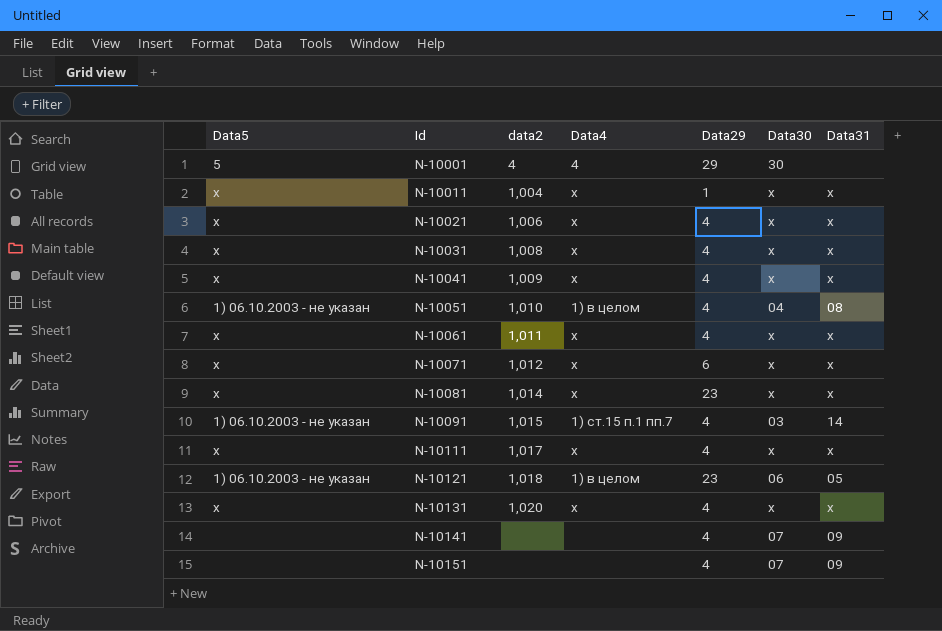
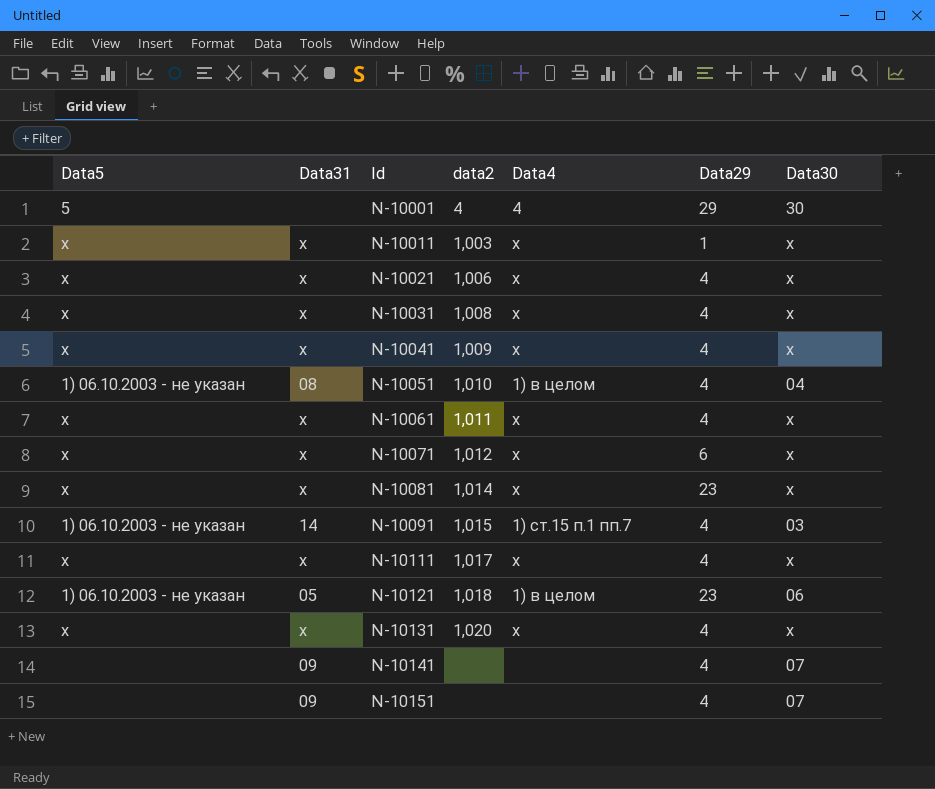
column Data31 | position: 7 -> 2
N-10011 | data2: 1,004 -> 1,003

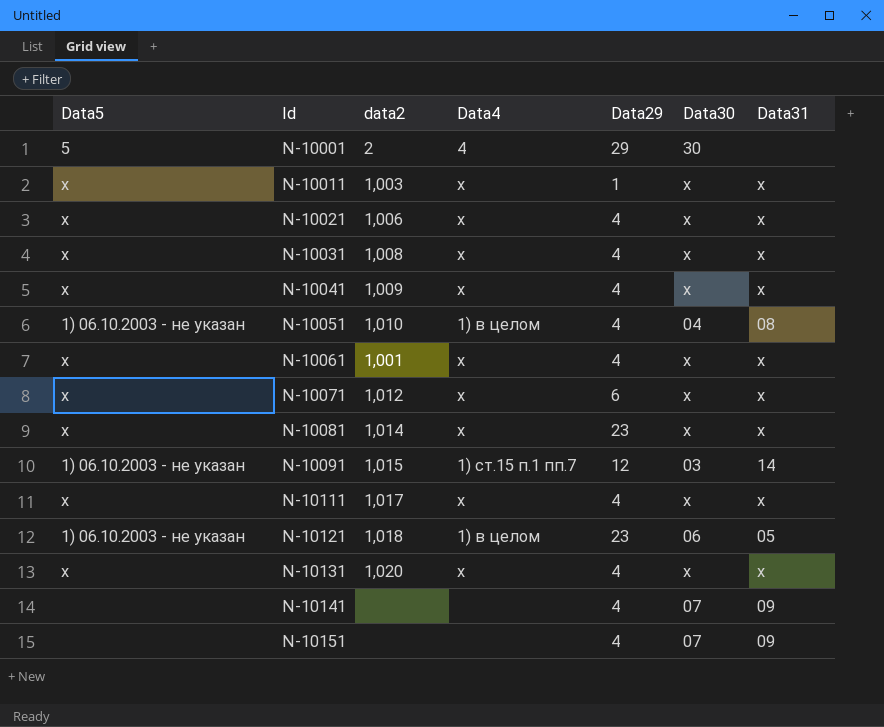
column Data31 | position: 2 -> 7
N-10001 | data2: 4 -> 2
N-10061 | data2: 1,011 -> 1,001
N-10091 | Data29: 4 -> 12

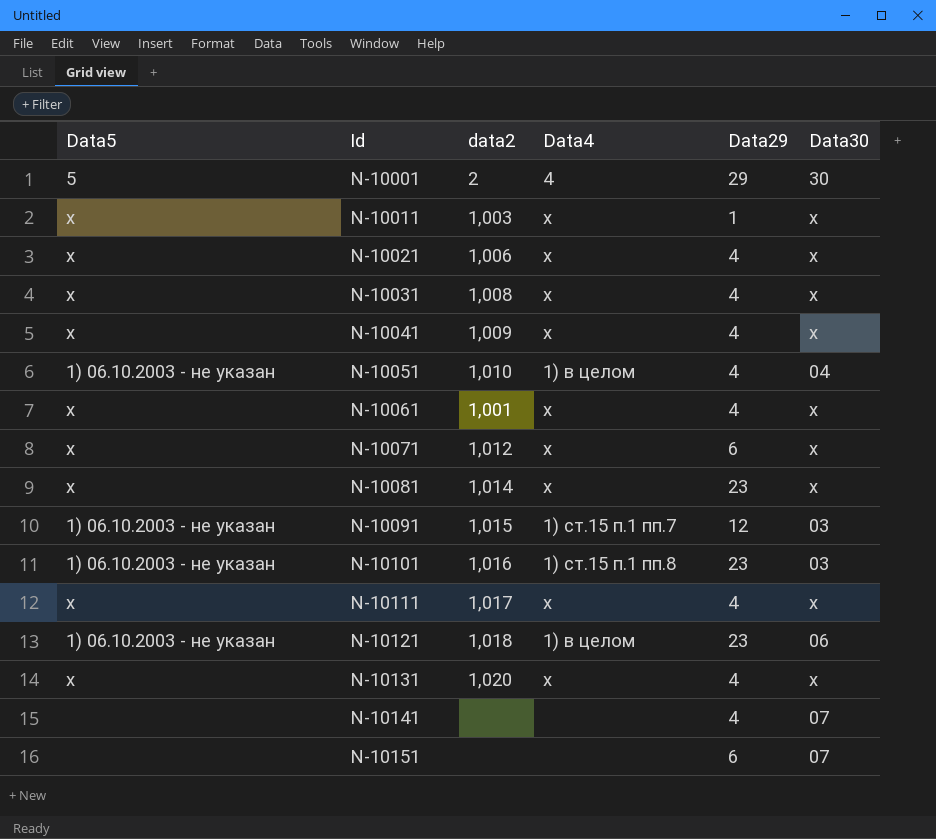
column Data31 | position: 7 -> none
row N-10101: none -> 1) 06.10.2003 - не указан | 1,016 | 1) ст.15 п.1 пп.8 | 23 | 03
N-10151 | Data29: 4 -> 6

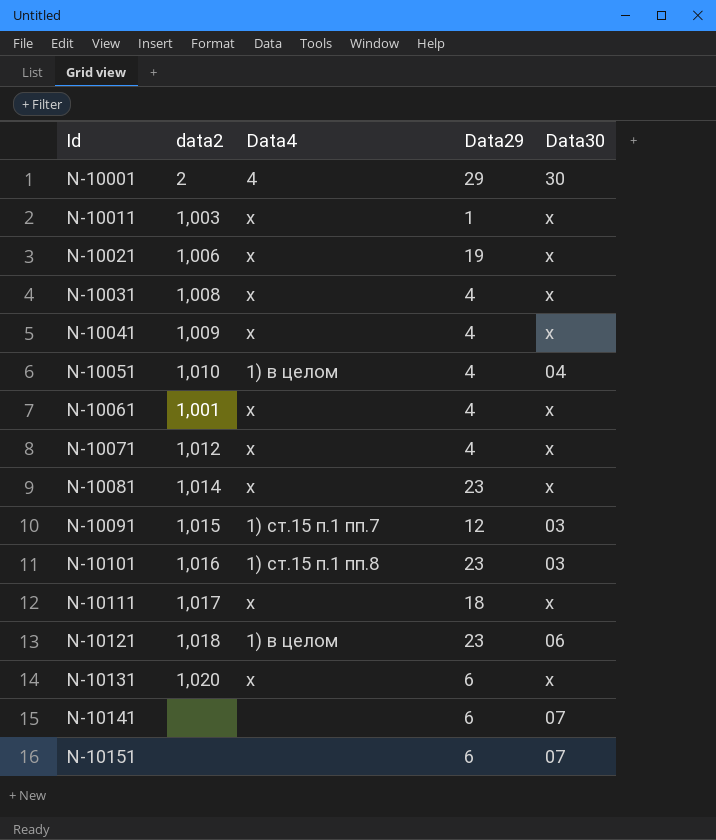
column Data5 | position: 1 -> none
N-10021 | Data29: 4 -> 19
N-10071 | Data29: 6 -> 4
N-10111 | Data29: 4 -> 18
N-10131 | Data29: 4 -> 6
N-10141 | Data29: 4 -> 6

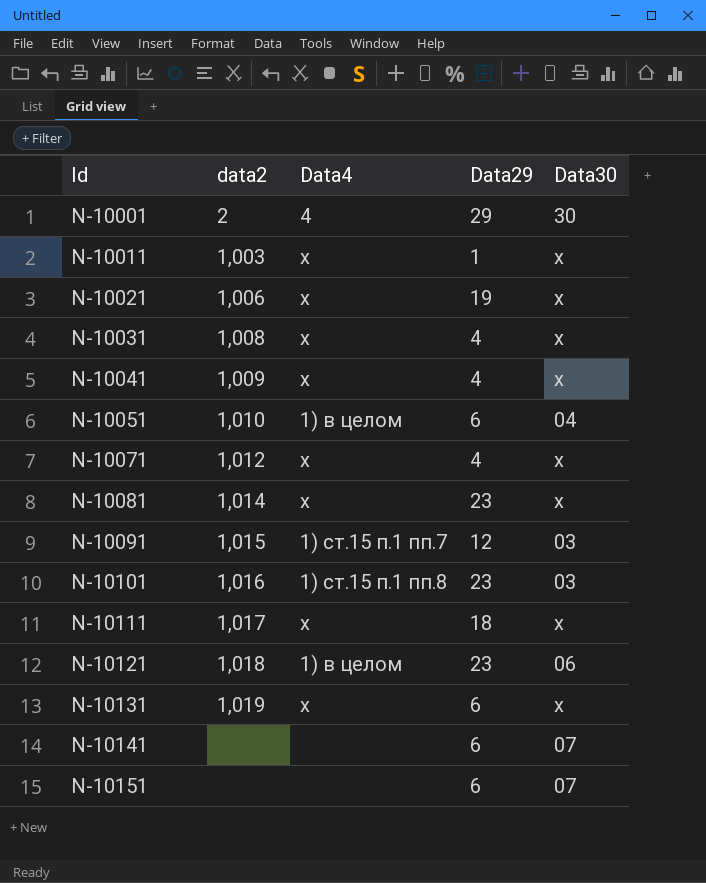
row N-10061: 1,001 | x | 4 | x -> none
N-10051 | Data29: 4 -> 6
N-10131 | data2: 1,020 -> 1,019

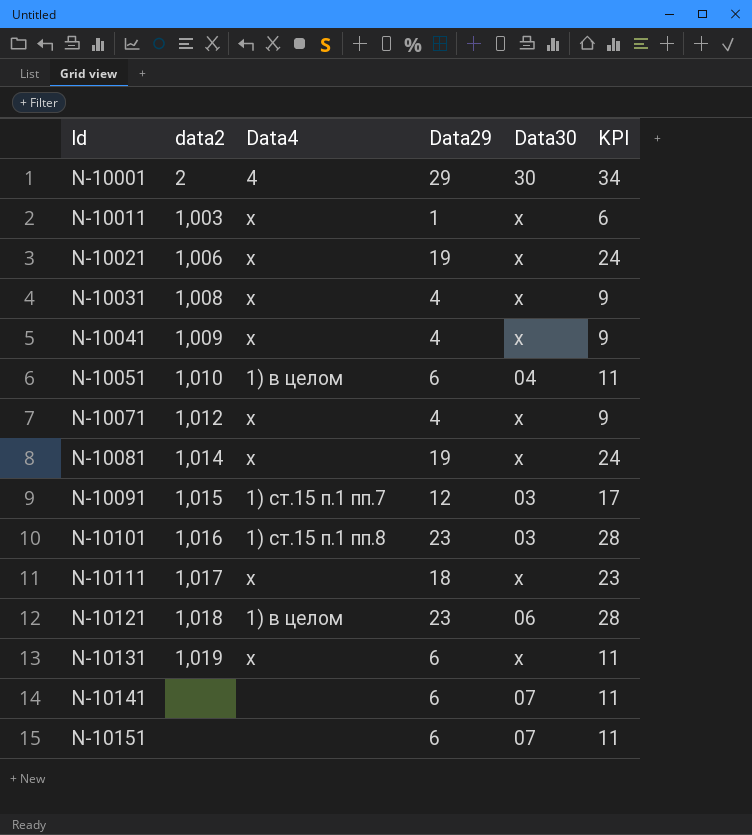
column KPI | formula: none -> [Data29] + 5
N-10081 | Data29: 23 -> 19

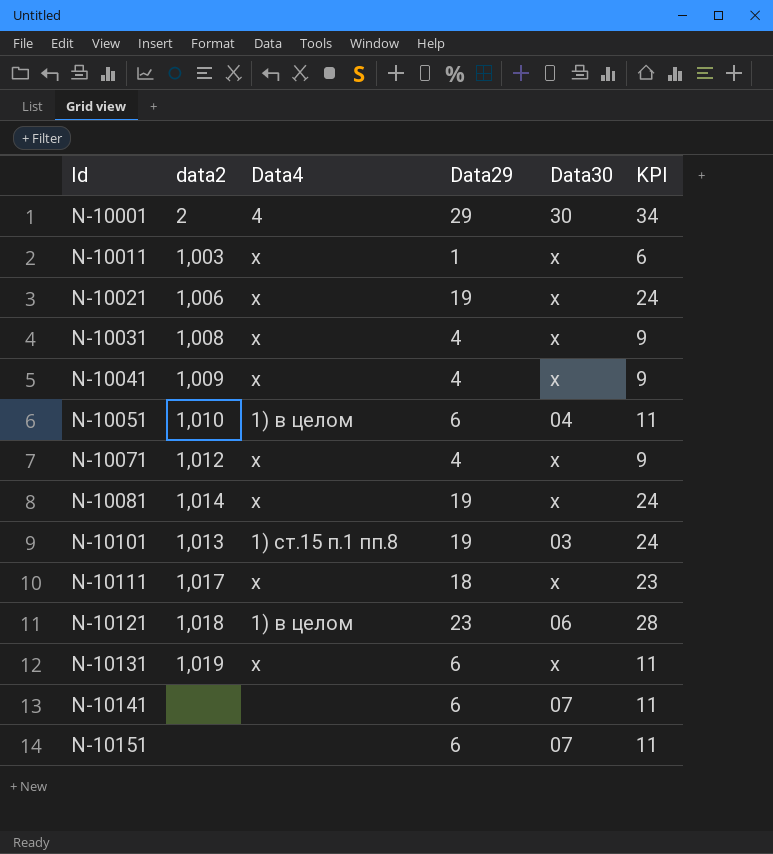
row N-10091: 1,015 | 1) ст.15 п.1 пп.7 | 12 | 03 | 17 -> none
N-10101 | data2: 1,016 -> 1,013
N-10101 | Data29: 23 -> 19
N-10101 | KPI: 28 -> 24

